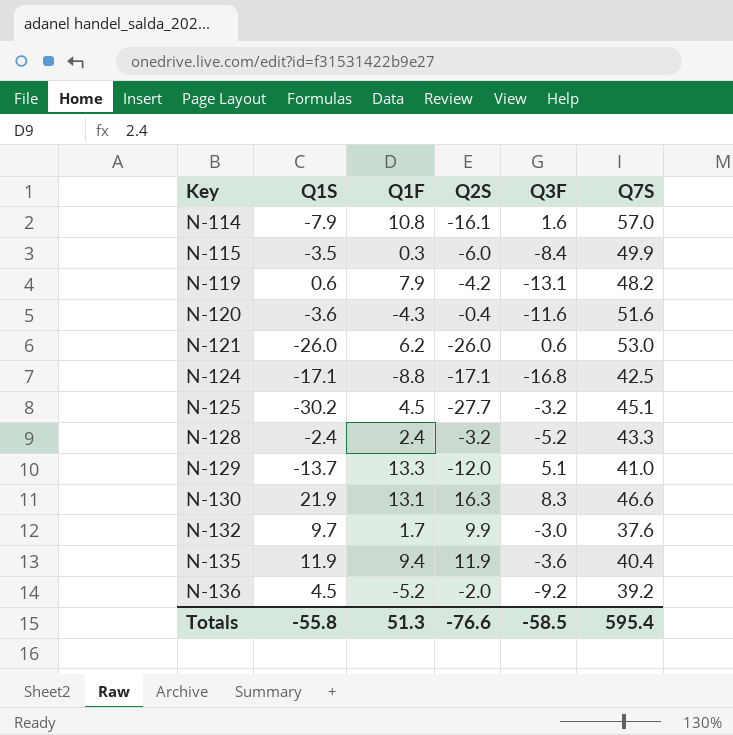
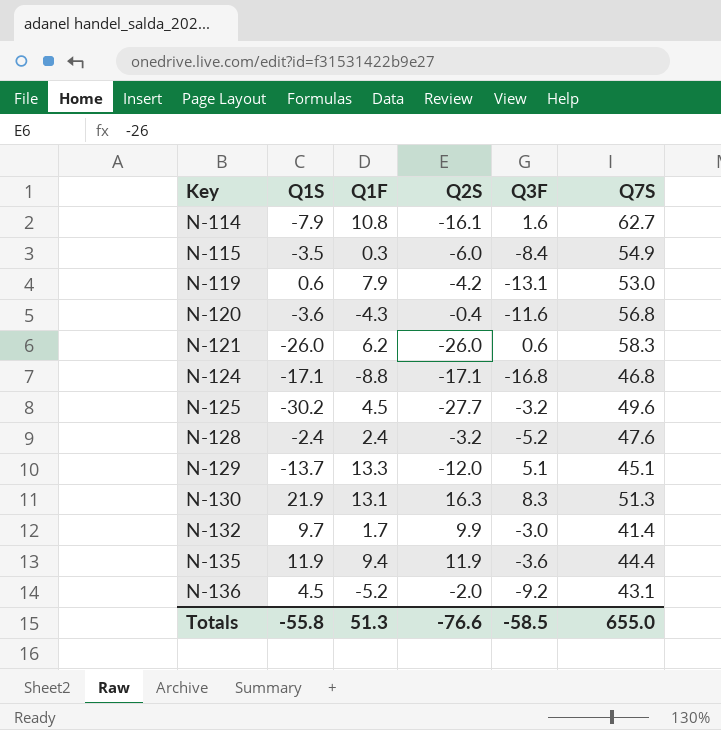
N-114 | Q7S: 57.0 -> 62.7
N-115 | Q7S: 49.9 -> 54.9
N-119 | Q7S: 48.2 -> 53.0
N-120 | Q7S: 51.6 -> 56.8
N-121 | Q7S: 53.0 -> 58.3
N-124 | Q7S: 42.5 -> 46.8
N-125 | Q7S: 45.1 -> 49.6
N-128 | Q7S: 43.3 -> 47.6
N-129 | Q7S: 41.0 -> 45.1
N-130 | Q7S: 46.6 -> 51.3
N-132 | Q7S: 37.6 -> 41.4
N-135 | Q7S: 40.4 -> 44.4
N-136 | Q7S: 39.2 -> 43.1
Totals | Q7S: 595.4 -> 655.0

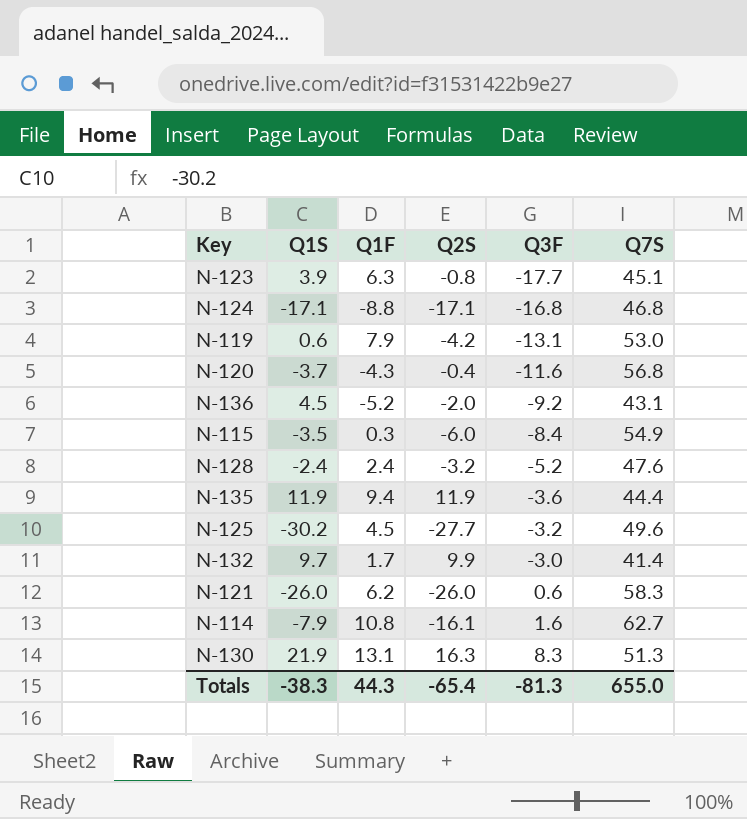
row order: Key ascending -> Q3F ascending
row N-129: -13.7 | 13.3 | -12.0 | 5.1 | 45.1 -> none
row N-123: none -> 3.9 | 6.3 | -0.8 | -17.7 | 45.1
N-120 | Q1S: -3.6 -> -3.7
Totals | Q1S: -55.8 -> -38.3
Totals | Q1F: 51.3 -> 44.3
Totals | Q2S: -76.6 -> -65.4
Totals | Q3F: -58.5 -> -81.3

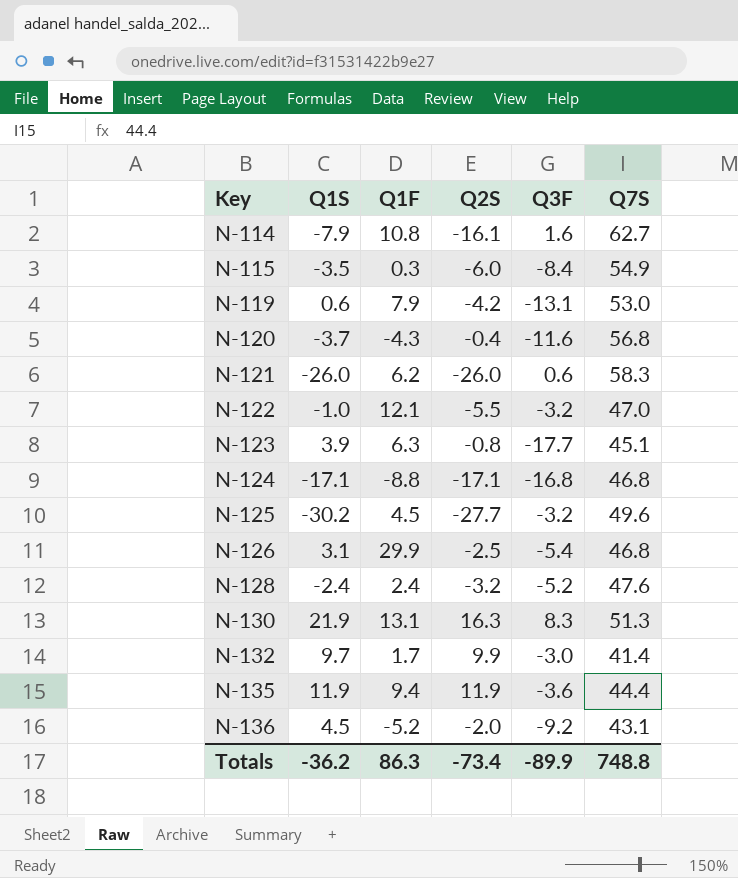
row order: Q3F ascending -> Key ascending
row N-122: none -> -1.0 | 12.1 | -5.5 | -3.2 | 47.0
row N-126: none -> 3.1 | 29.9 | -2.5 | -5.4 | 46.8
Totals | Q1S: -38.3 -> -36.2
Totals | Q1F: 44.3 -> 86.3
Totals | Q2S: -65.4 -> -73.4
Totals | Q3F: -81.3 -> -89.9
Totals | Q7S: 655.0 -> 748.8

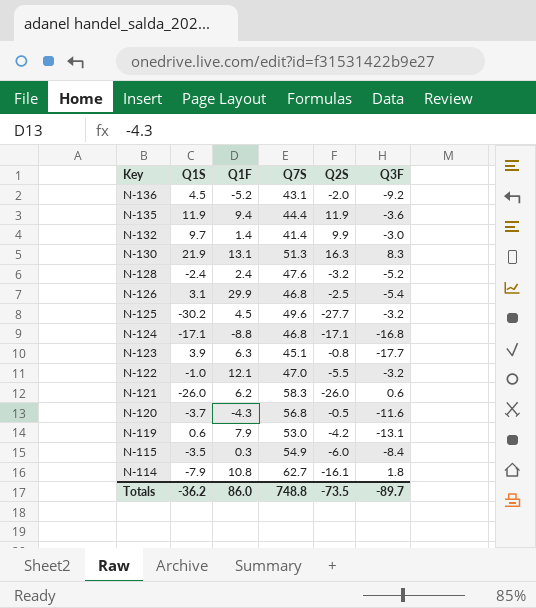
row order: Key ascending -> Key descending
column Q7S | position: 6 -> 4
N-132 | Q1F: 1.7 -> 1.4
N-120 | Q2S: -0.4 -> -0.5
N-114 | Q3F: 1.6 -> 1.8
Totals | Q1F: 86.3 -> 86.0
Totals | Q2S: -73.4 -> -73.5
Totals | Q3F: -89.9 -> -89.7

